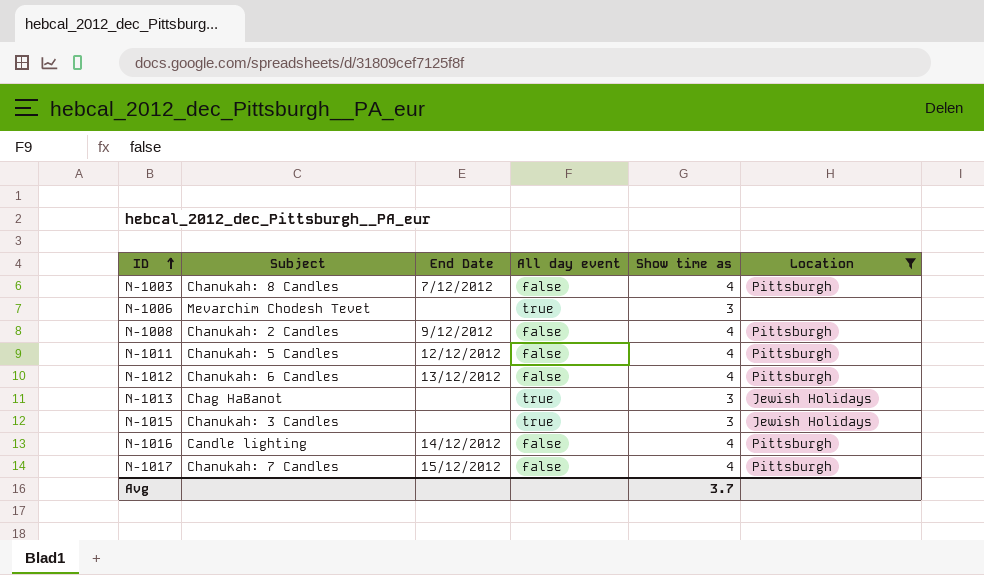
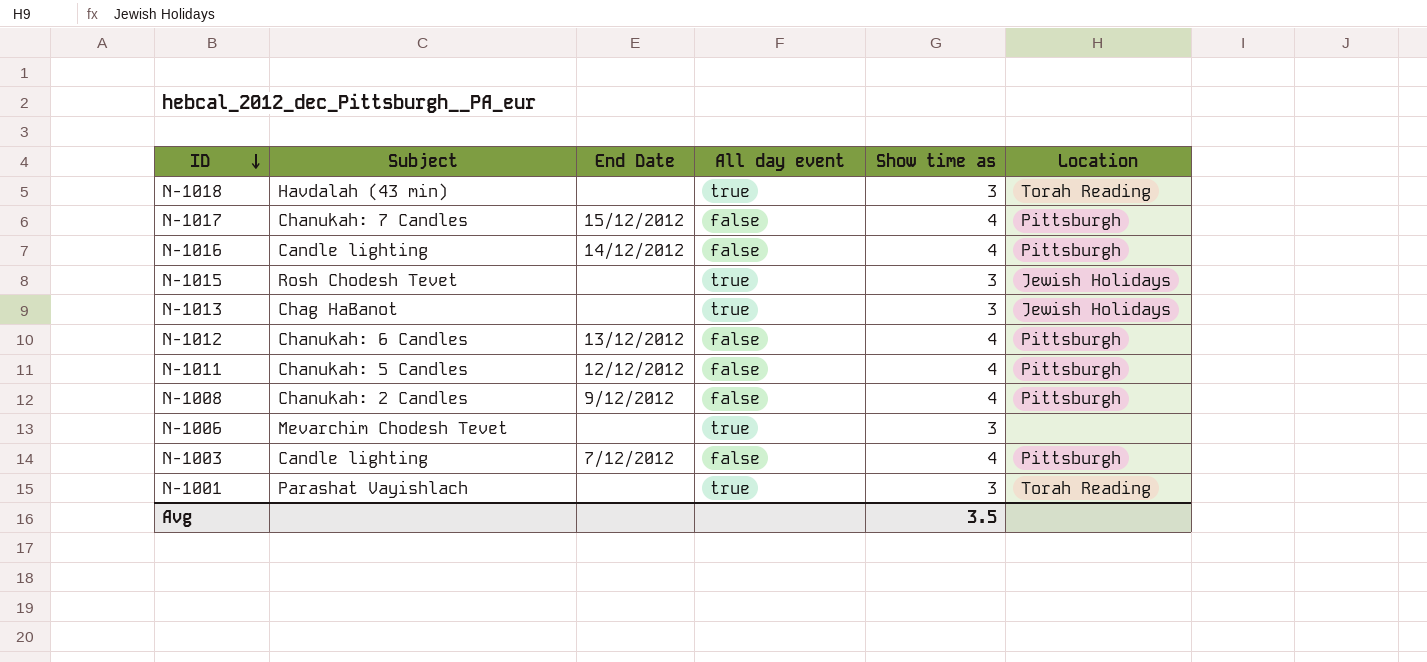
filter: Location != Torah Reading -> none
row order: ID ascending -> ID descending
N-1015 | Subject: Chanukah: 3 Candles -> Rosh Chodesh Tevet
N-1003 | Subject: Chanukah: 8 Candles -> Candle lighting
Avg | Show time as: 3.7 -> 3.5

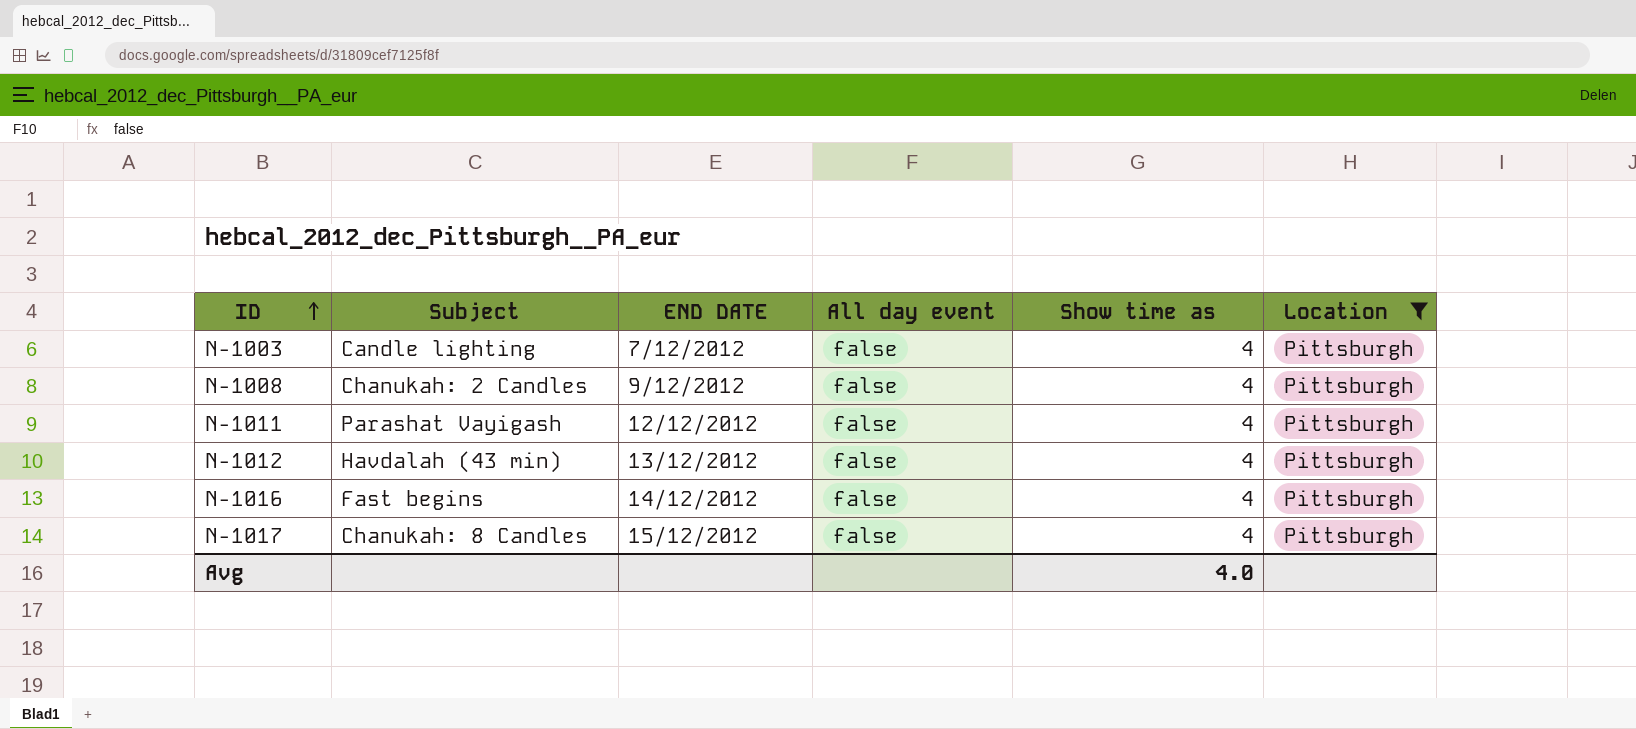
filter: none -> Location = Pittsburgh
row order: ID descending -> ID ascending
column name: End Date -> END DATE
N-1011 | Subject: Chanukah: 5 Candles -> Parashat Vayigash
N-1012 | Subject: Chanukah: 6 Candles -> Havdalah (43 min)
N-1016 | Subject: Candle lighting -> Fast begins
N-1017 | Subject: Chanukah: 7 Candles -> Chanukah: 8 Candles
Avg | Show time as: 3.5 -> 4.0

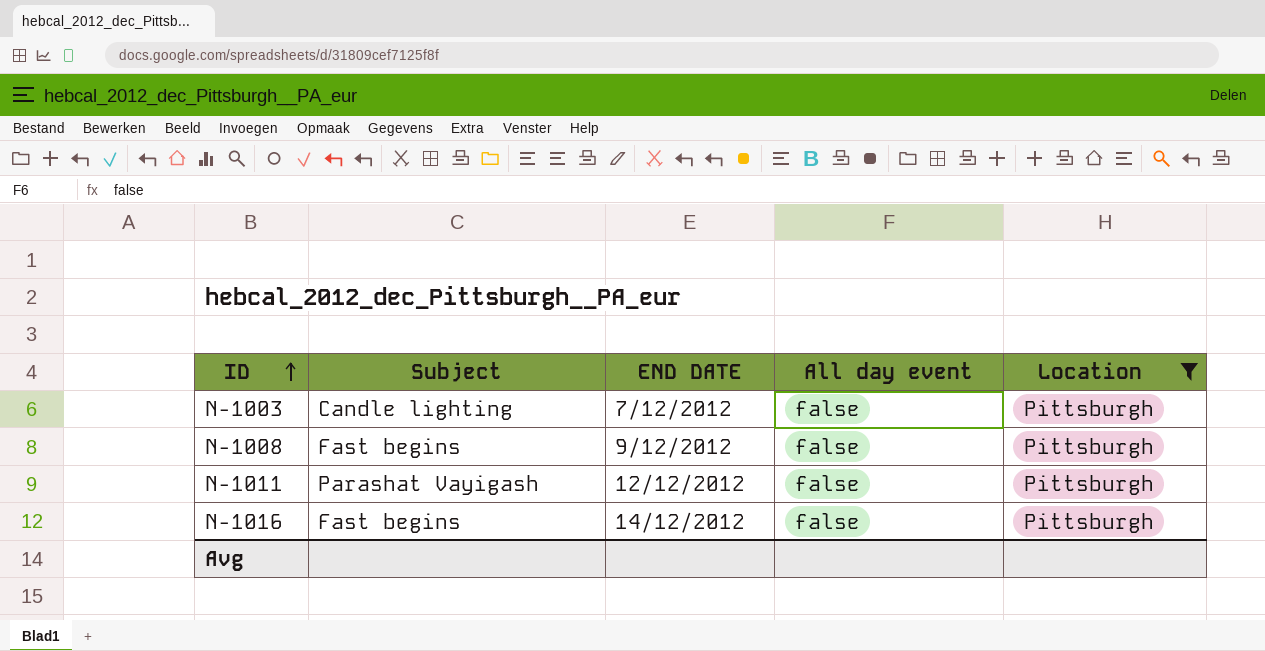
column Show time as | position: 5 -> none
row N-1012: Havdalah (43 min) | 13/12/2012 | false | 4 | Pittsburgh -> none
row N-1017: Chanukah: 8 Candles | 15/12/2012 | false | 4 | Pittsburgh -> none
N-1008 | Subject: Chanukah: 2 Candles -> Fast begins

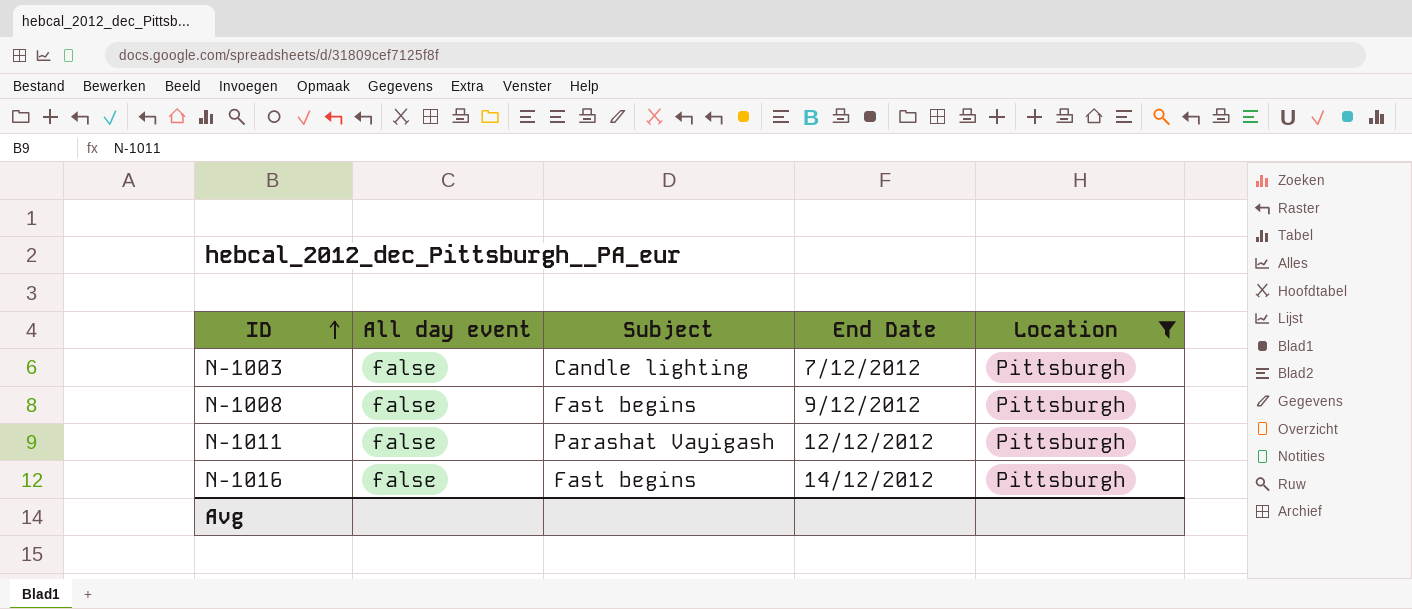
column All day event | position: 4 -> 2
column name: END DATE -> End Date

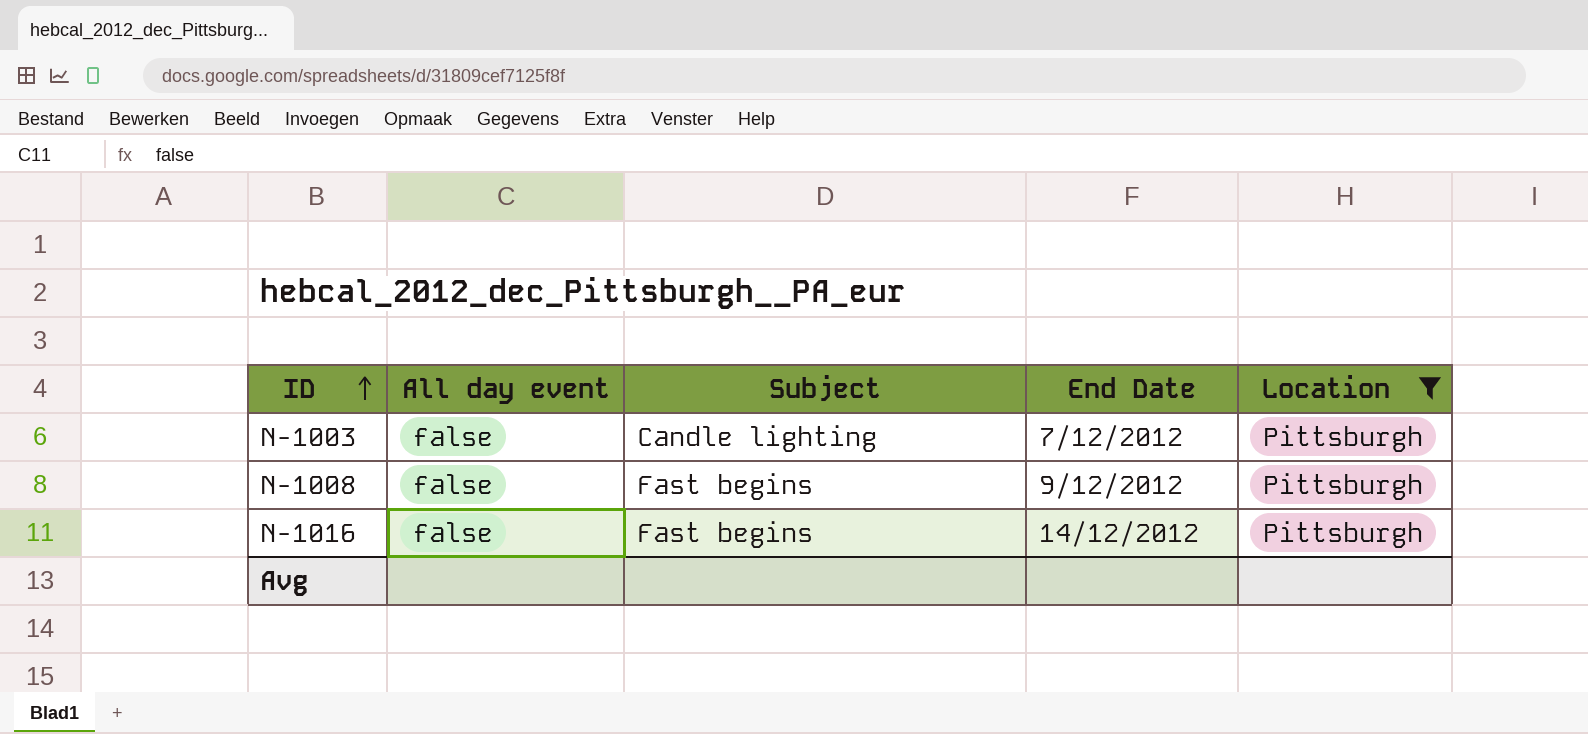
row N-1011: false | Parashat Vayigash | 12/12/2012 | Pittsburgh -> none

